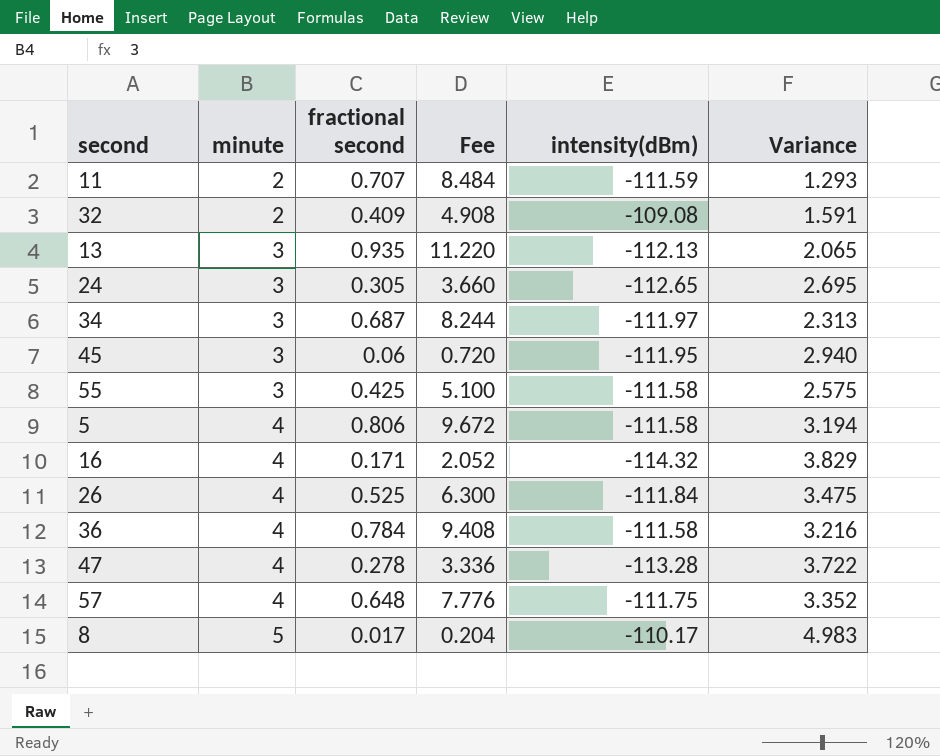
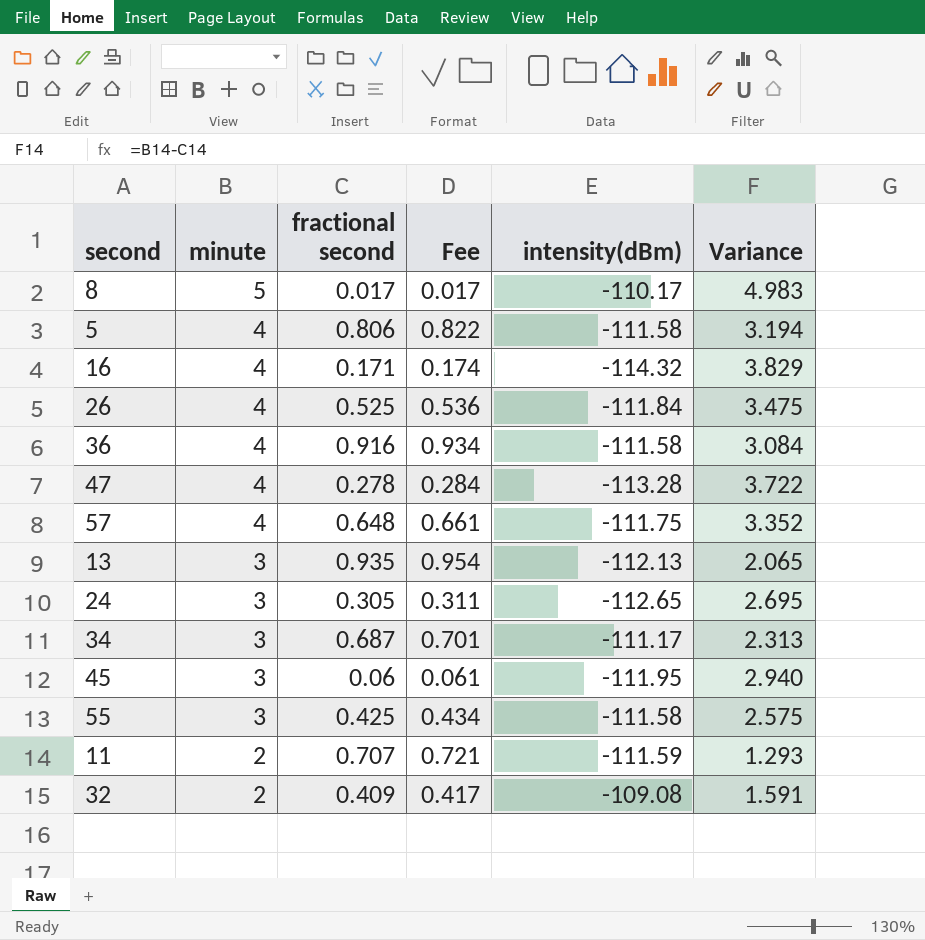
row order: minute ascending -> minute descending
column Fee | formula: [fractional second] * 12 -> [fractional second] * 1.02
36 | fractional second: 0.784 -> 0.916
36 | Variance: 3.216 -> 3.084
34 | intensity(dBm): -111.97 -> -111.17

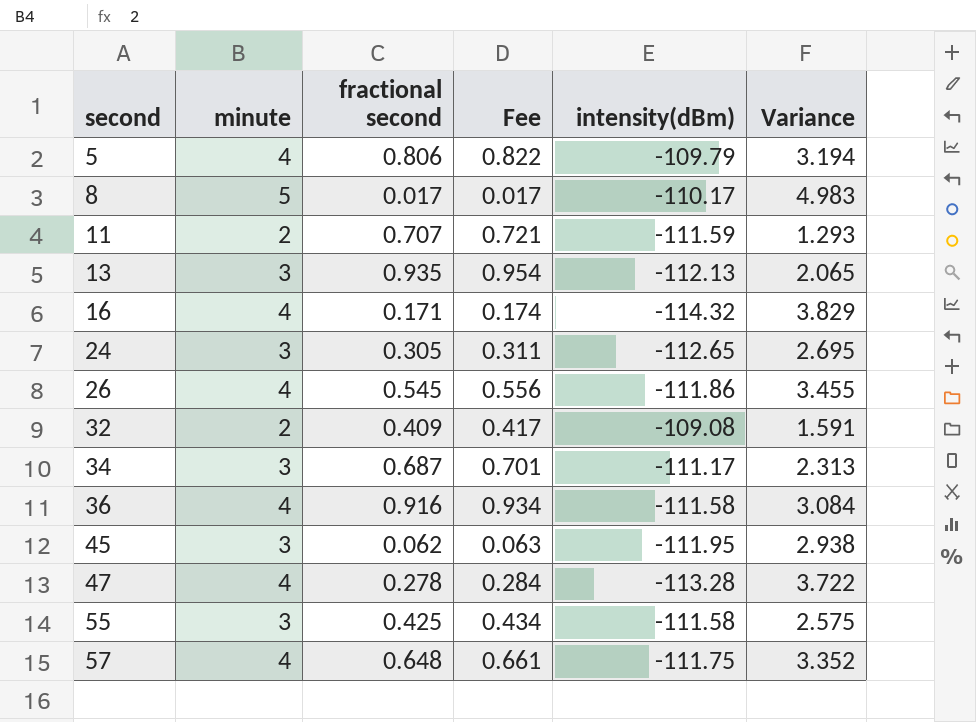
row order: minute descending -> second ascending
5 | intensity(dBm): -111.58 -> -109.79
26 | fractional second: 0.525 -> 0.545
26 | Fee: 0.536 -> 0.556
26 | intensity(dBm): -111.84 -> -111.86
26 | Variance: 3.475 -> 3.455
45 | fractional second: 0.06 -> 0.062
45 | Fee: 0.061 -> 0.063
45 | Variance: 2.940 -> 2.938

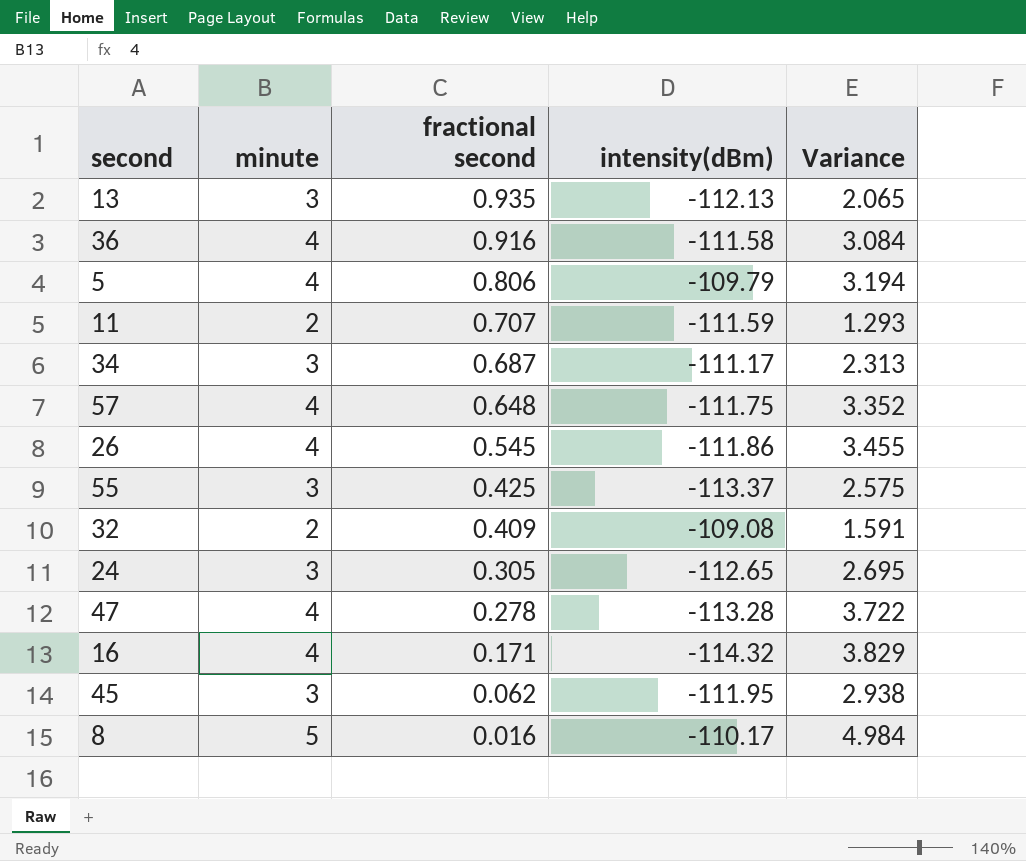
row order: second ascending -> fractional second descending
column Fee | formula: [fractional second] * 1.02 -> none
55 | intensity(dBm): -111.58 -> -113.37
8 | fractional second: 0.017 -> 0.016
8 | Variance: 4.983 -> 4.984

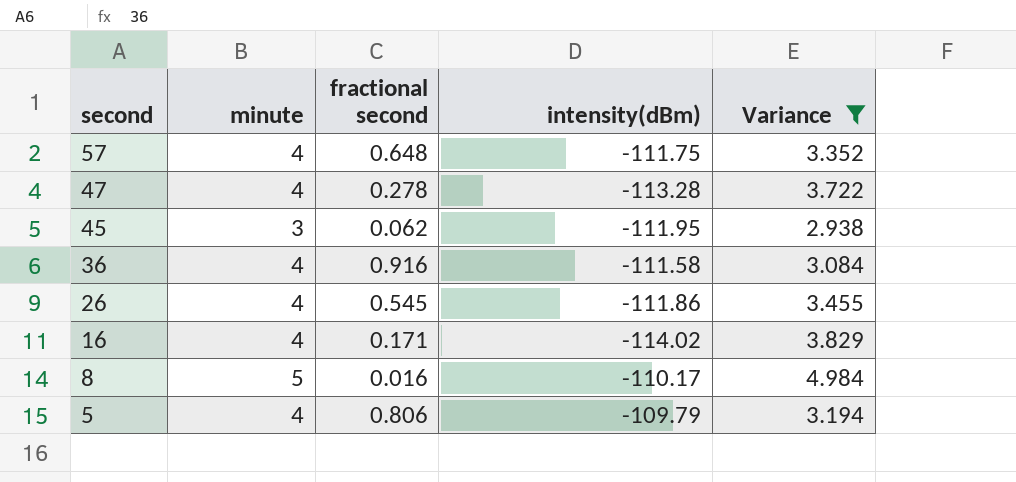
filter: none -> Variance >= 2.938
row order: fractional second descending -> second descending
16 | intensity(dBm): -114.32 -> -114.02

